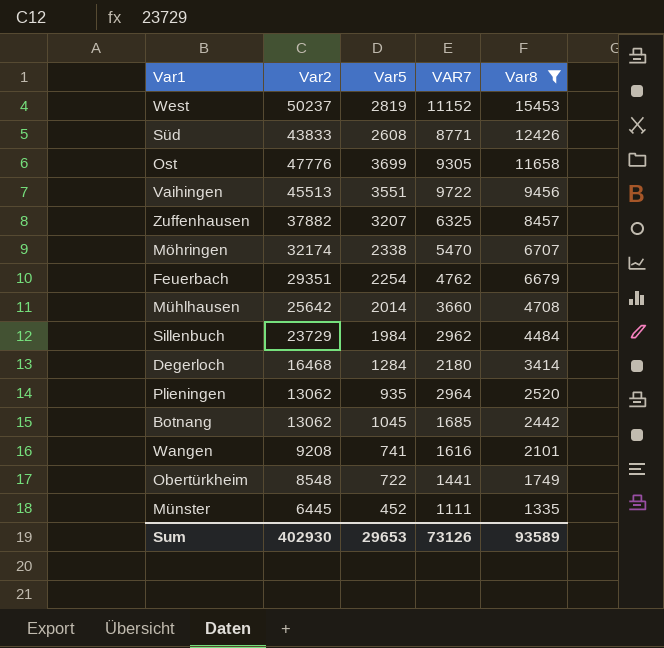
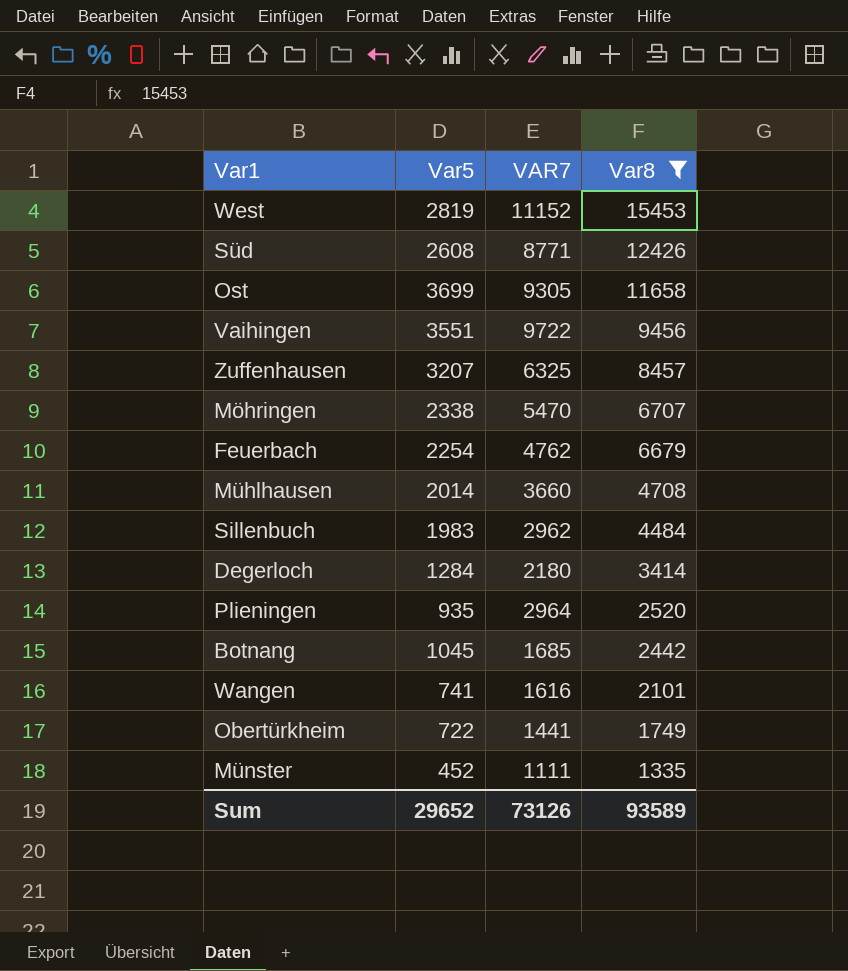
column Var2 | position: 2 -> none
Sillenbuch | Var5: 1984 -> 1983
Sum | Var5: 29653 -> 29652

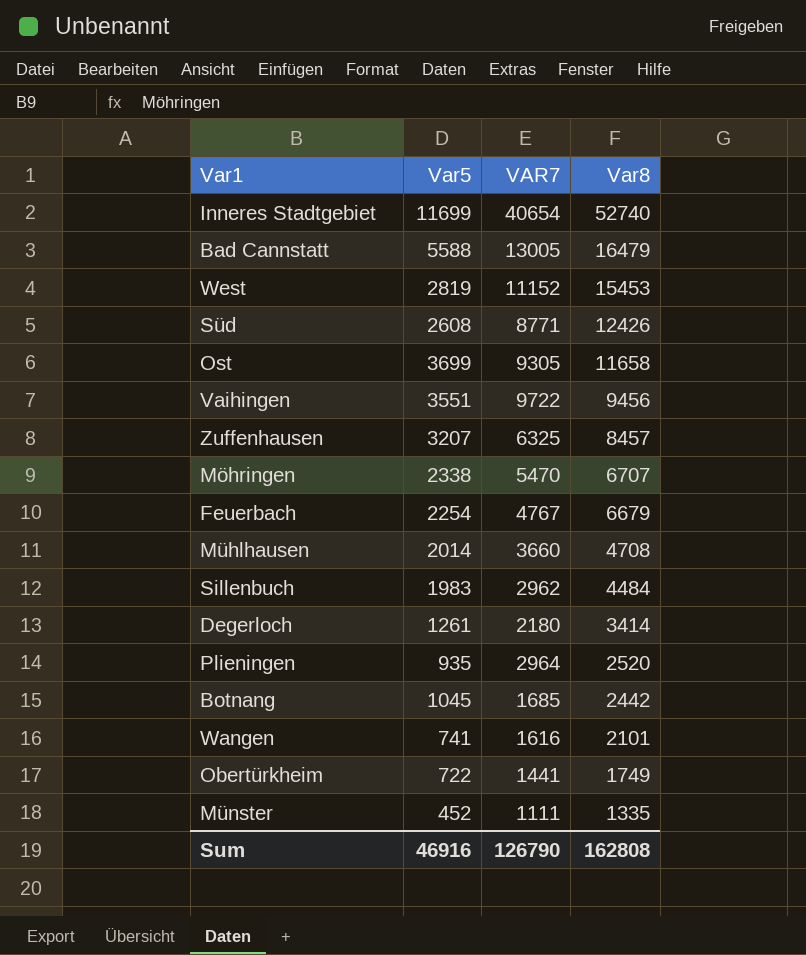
filter: Var8 <= 15453 -> none
Feuerbach | VAR7: 4762 -> 4767
Degerloch | Var5: 1284 -> 1261
Sum | Var5: 29652 -> 46916
Sum | VAR7: 73126 -> 126790
Sum | Var8: 93589 -> 162808

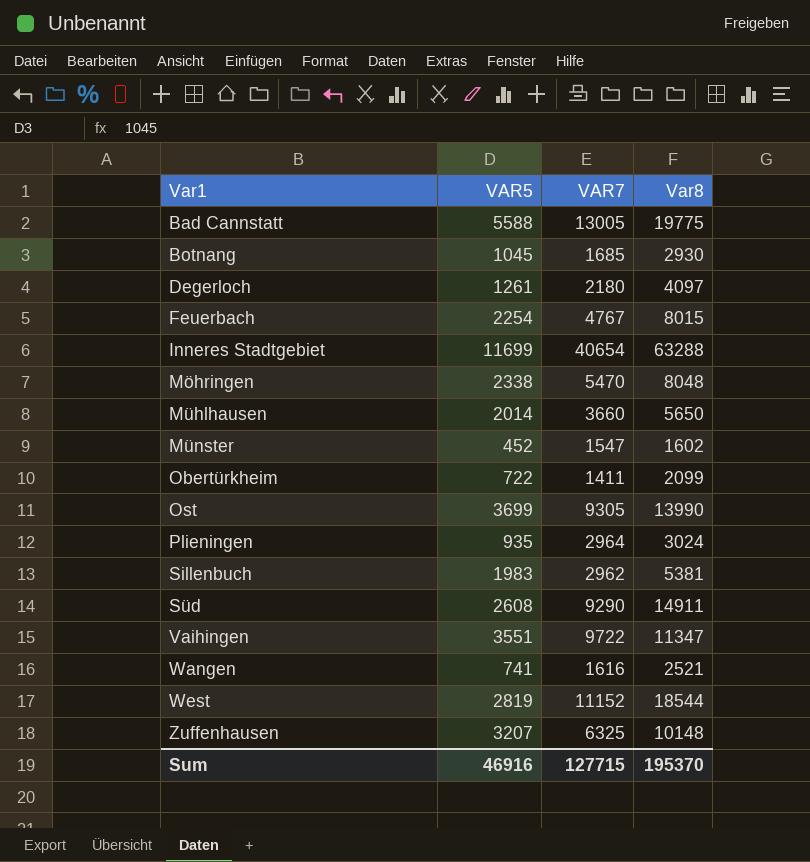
row order: Var8 descending -> Var1 ascending
column name: Var5 -> VAR5
Bad Cannstatt | Var8: 16479 -> 19775
Botnang | Var8: 2442 -> 2930
Degerloch | Var8: 3414 -> 4097
Feuerbach | Var8: 6679 -> 8015
Inneres Stadtgebiet | Var8: 52740 -> 63288
Möhringen | Var8: 6707 -> 8048
Mühlhausen | Var8: 4708 -> 5650
Münster | VAR7: 1111 -> 1547
Münster | Var8: 1335 -> 1602
Obertürkheim | VAR7: 1441 -> 1411
Obertürkheim | Var8: 1749 -> 2099
Ost | Var8: 11658 -> 13990
Plieningen | Var8: 2520 -> 3024
Sillenbuch | Var8: 4484 -> 5381
Süd | VAR7: 8771 -> 9290
Süd | Var8: 12426 -> 14911
Vaihingen | Var8: 9456 -> 11347
Wangen | Var8: 2101 -> 2521
West | Var8: 15453 -> 18544
Zuffenhausen | Var8: 8457 -> 10148
Sum | VAR7: 126790 -> 127715
Sum | Var8: 162808 -> 195370

